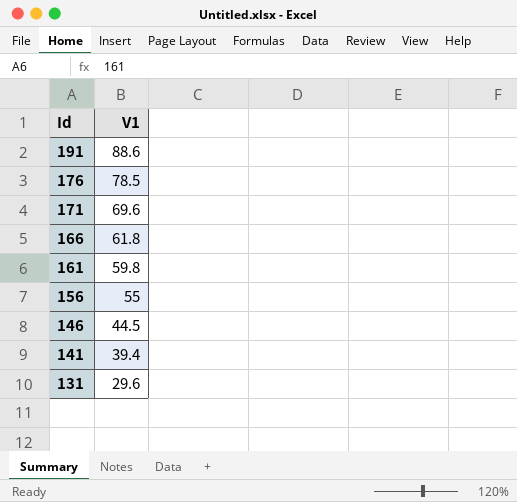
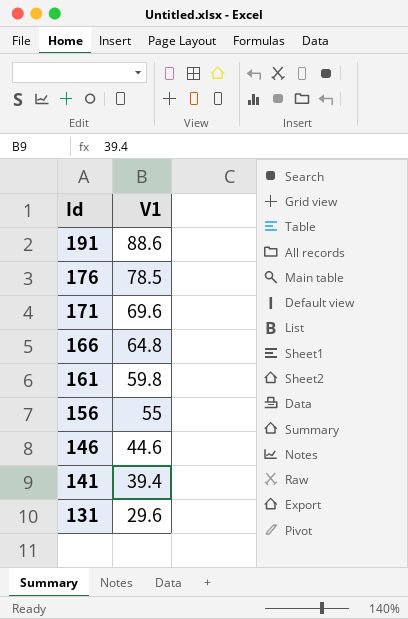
166 | V1: 61.8 -> 64.8
146 | V1: 44.5 -> 44.6

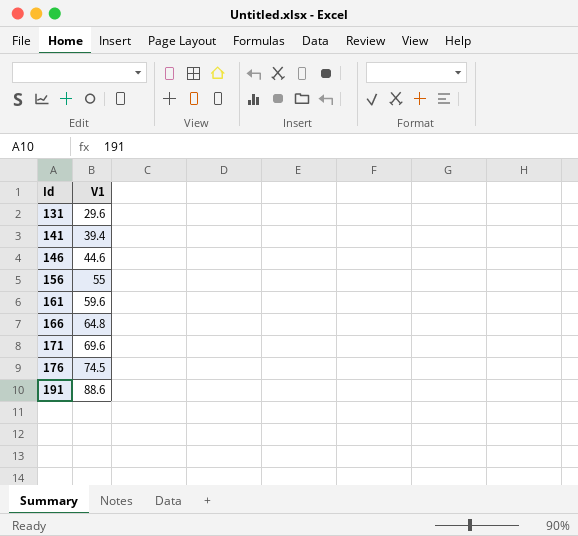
row order: Id descending -> Id ascending
161 | V1: 59.8 -> 59.6
176 | V1: 78.5 -> 74.5

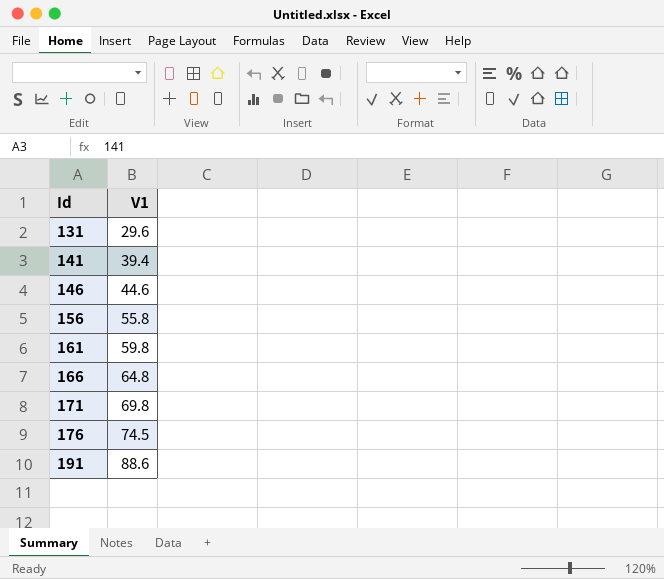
156 | V1: 55 -> 55.8
161 | V1: 59.6 -> 59.8
171 | V1: 69.6 -> 69.8

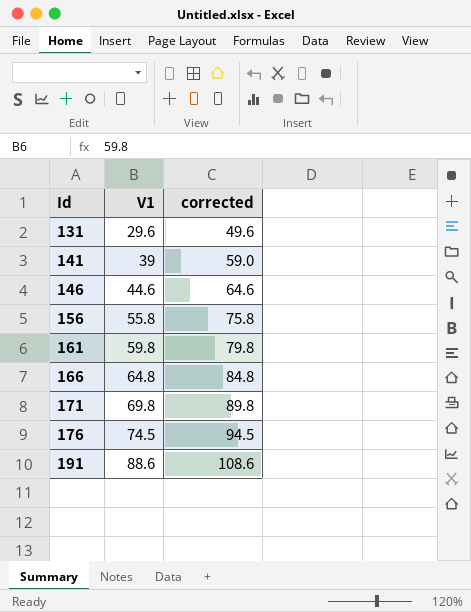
column corrected | formula: none -> [V1] + 20
141 | V1: 39.4 -> 39

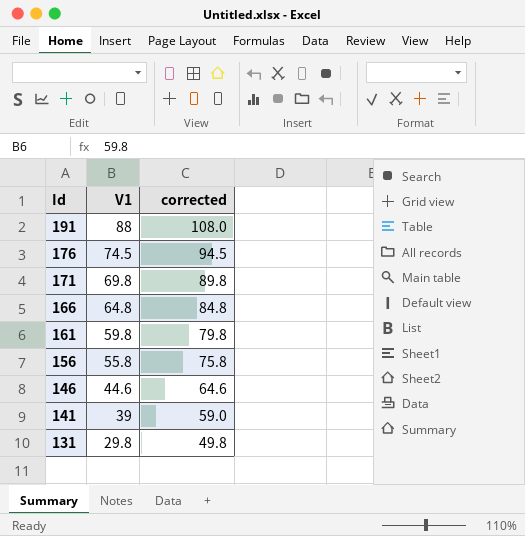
row order: Id ascending -> Id descending
191 | V1: 88.6 -> 88
191 | corrected: 108.6 -> 108.0
131 | V1: 29.6 -> 29.8
131 | corrected: 49.6 -> 49.8

